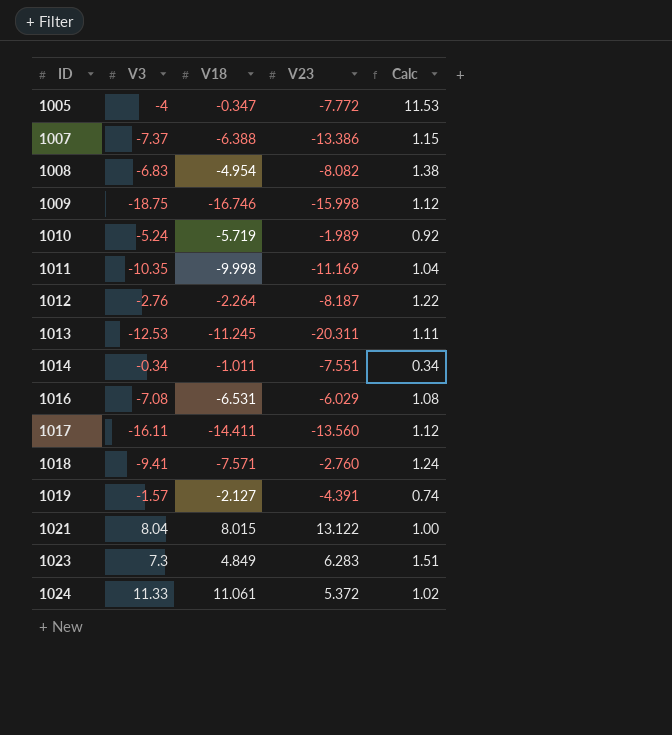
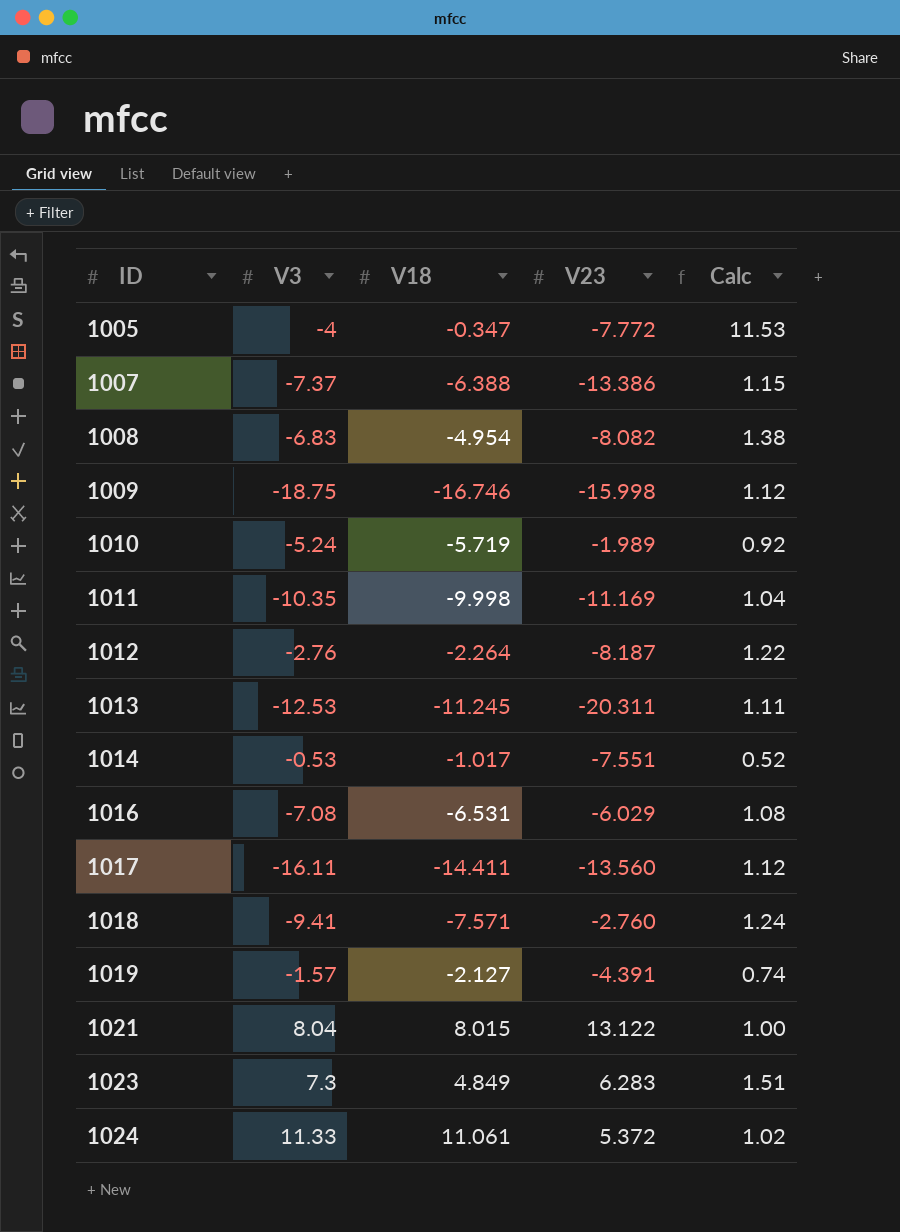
1014 | V3: -0.34 -> -0.53
1014 | V18: -1.011 -> -1.017
1014 | Calc: 0.34 -> 0.52

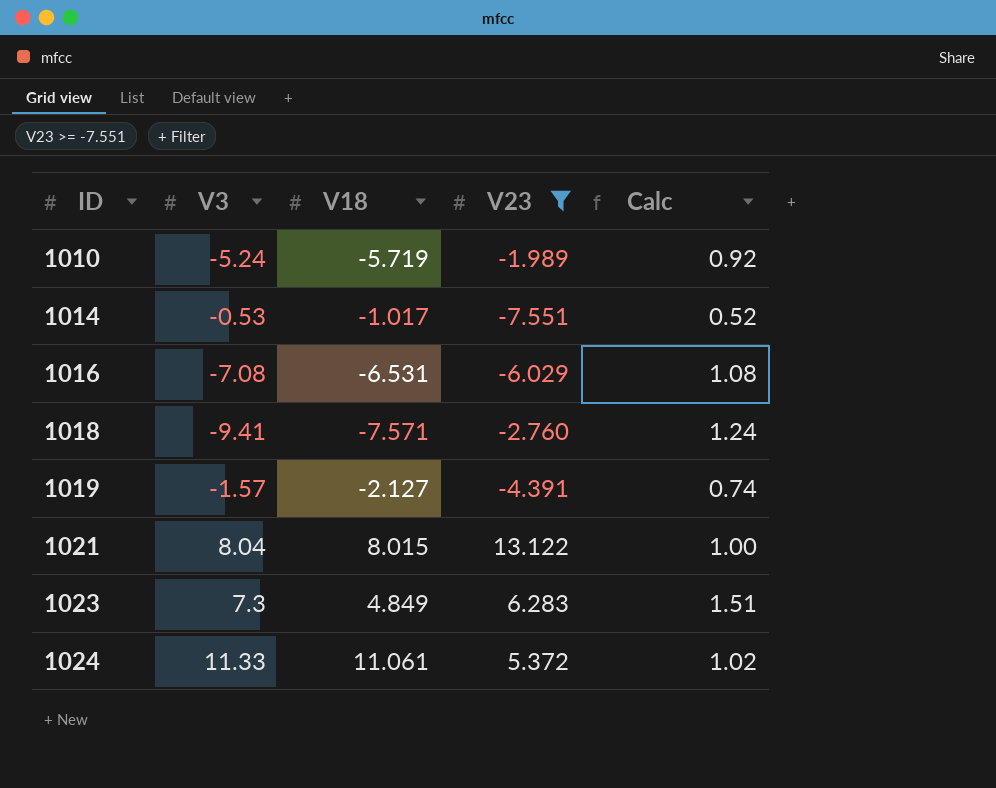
filter: none -> V23 >= -7.551

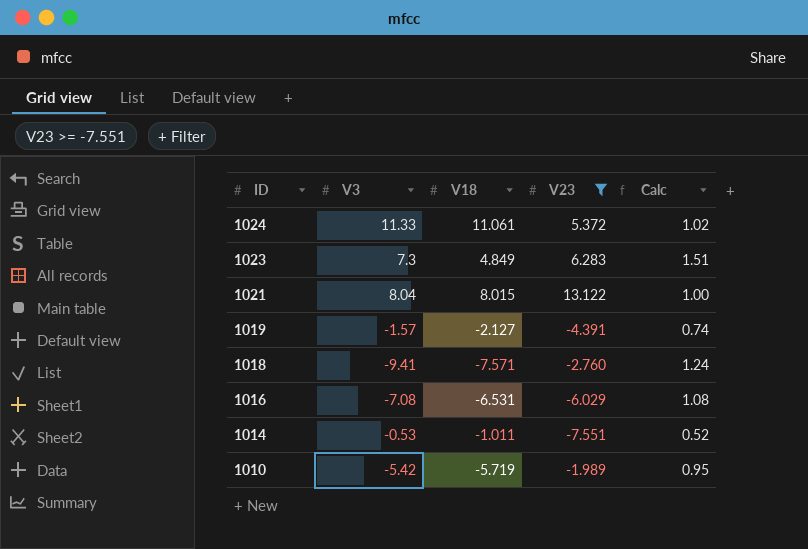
row order: ID ascending -> ID descending
1014 | V18: -1.017 -> -1.011
1010 | V3: -5.24 -> -5.42
1010 | Calc: 0.92 -> 0.95

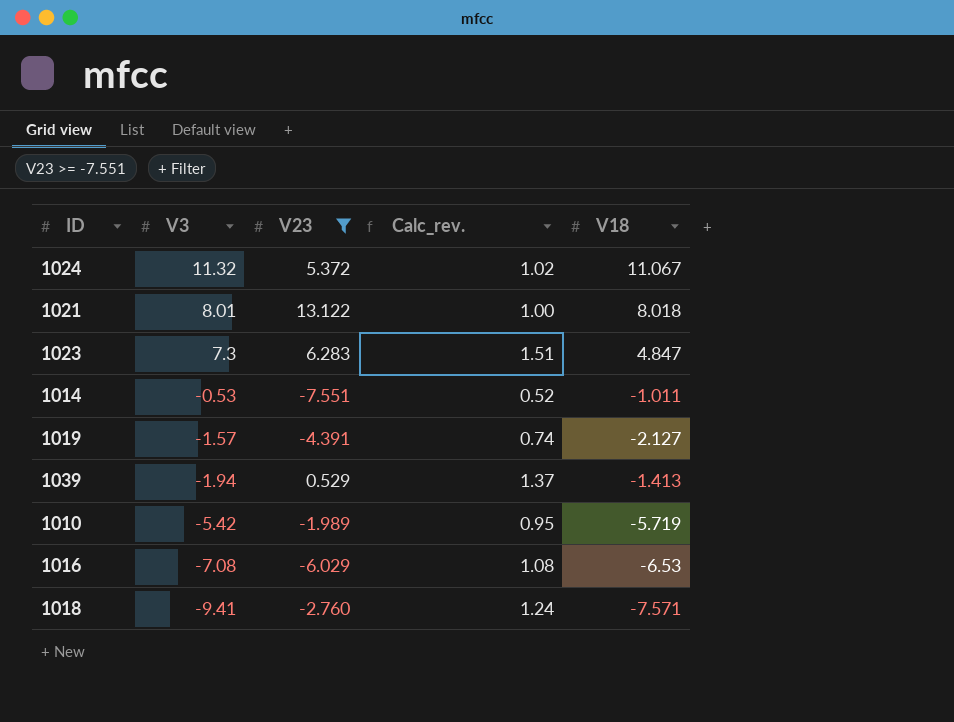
row order: ID descending -> V3 descending
column name: Calc -> Calc_rev.
column V18 | position: 3 -> 5
1024 | V3: 11.33 -> 11.32
1024 | V18: 11.061 -> 11.067
1021 | V3: 8.04 -> 8.01
1021 | V18: 8.015 -> 8.018
1023 | V18: 4.849 -> 4.847
row 1039: none -> -1.94 | 0.529 | 1.37 | -1.413
1016 | V18: -6.531 -> -6.53

